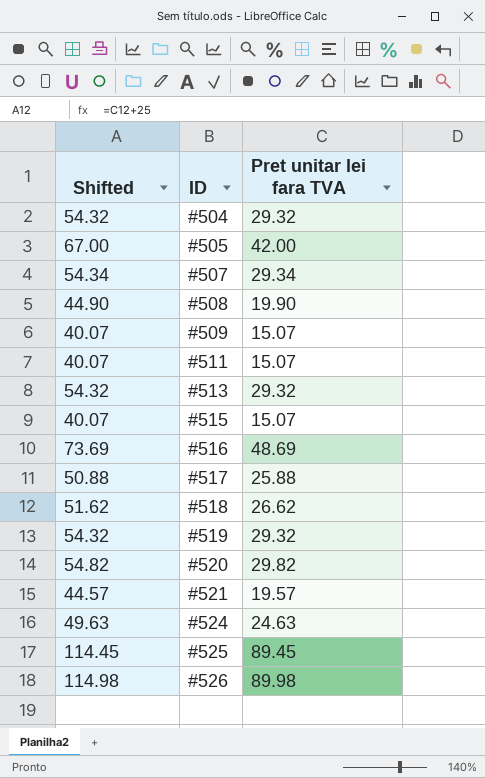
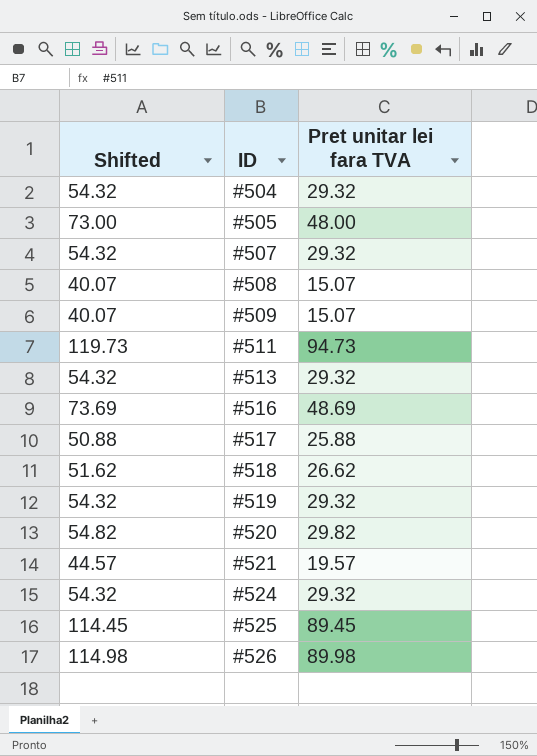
row #515: 40.07 | 15.07 -> none
#505 | Shifted: 67.00 -> 73.00
#505 | Pret unitar lei fara TVA: 42.00 -> 48.00
#507 | Shifted: 54.34 -> 54.32
#507 | Pret unitar lei fara TVA: 29.34 -> 29.32
#508 | Shifted: 44.90 -> 40.07
#508 | Pret unitar lei fara TVA: 19.90 -> 15.07
#511 | Shifted: 40.07 -> 119.73
#511 | Pret unitar lei fara TVA: 15.07 -> 94.73
#524 | Shifted: 49.63 -> 54.32
#524 | Pret unitar lei fara TVA: 24.63 -> 29.32

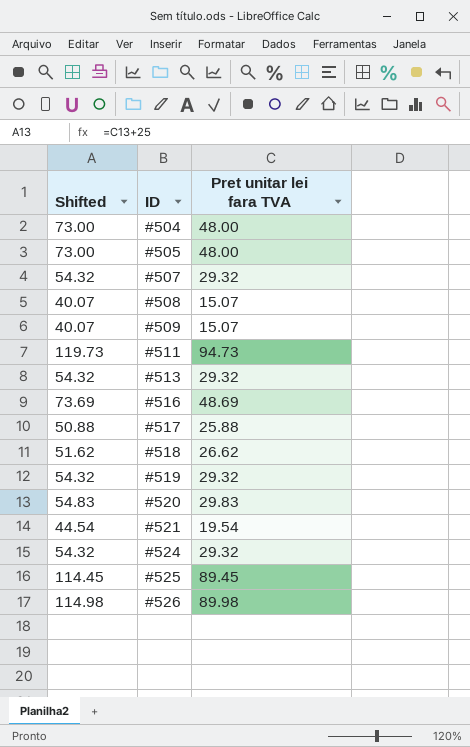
#504 | Shifted: 54.32 -> 73.00
#504 | Pret unitar lei fara TVA: 29.32 -> 48.00
#520 | Shifted: 54.82 -> 54.83
#520 | Pret unitar lei fara TVA: 29.82 -> 29.83
#521 | Shifted: 44.57 -> 44.54
#521 | Pret unitar lei fara TVA: 19.57 -> 19.54

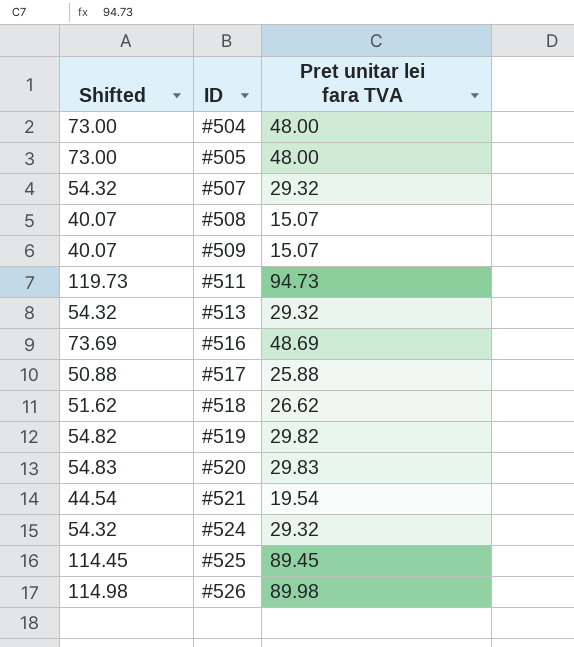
#519 | Shifted: 54.32 -> 54.82
#519 | Pret unitar lei fara TVA: 29.32 -> 29.82

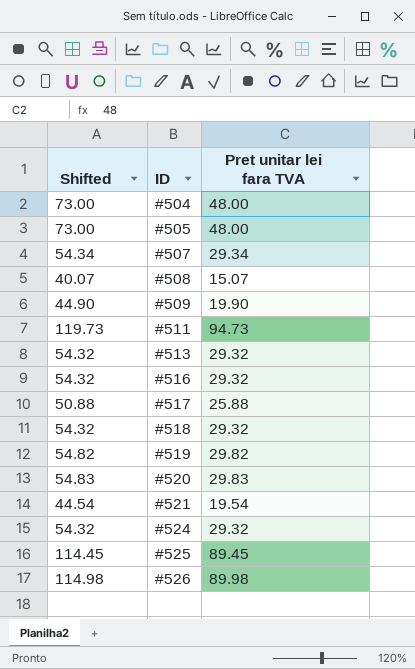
#507 | Shifted: 54.32 -> 54.34
#507 | Pret unitar lei fara TVA: 29.32 -> 29.34
#509 | Shifted: 40.07 -> 44.90
#509 | Pret unitar lei fara TVA: 15.07 -> 19.90
#516 | Shifted: 73.69 -> 54.32
#516 | Pret unitar lei fara TVA: 48.69 -> 29.32
#518 | Shifted: 51.62 -> 54.32
#518 | Pret unitar lei fara TVA: 26.62 -> 29.32

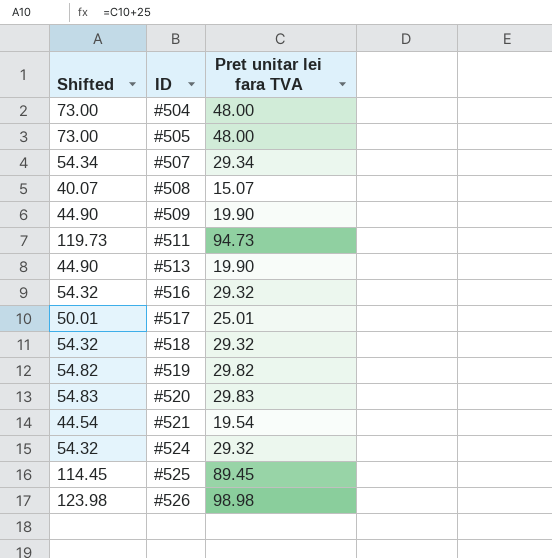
#513 | Shifted: 54.32 -> 44.90
#513 | Pret unitar lei fara TVA: 29.32 -> 19.90
#517 | Shifted: 50.88 -> 50.01
#517 | Pret unitar lei fara TVA: 25.88 -> 25.01
#526 | Shifted: 114.98 -> 123.98
#526 | Pret unitar lei fara TVA: 89.98 -> 98.98

